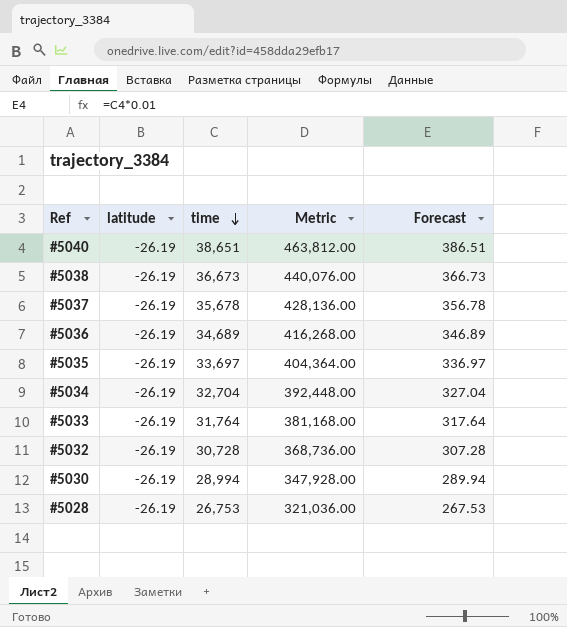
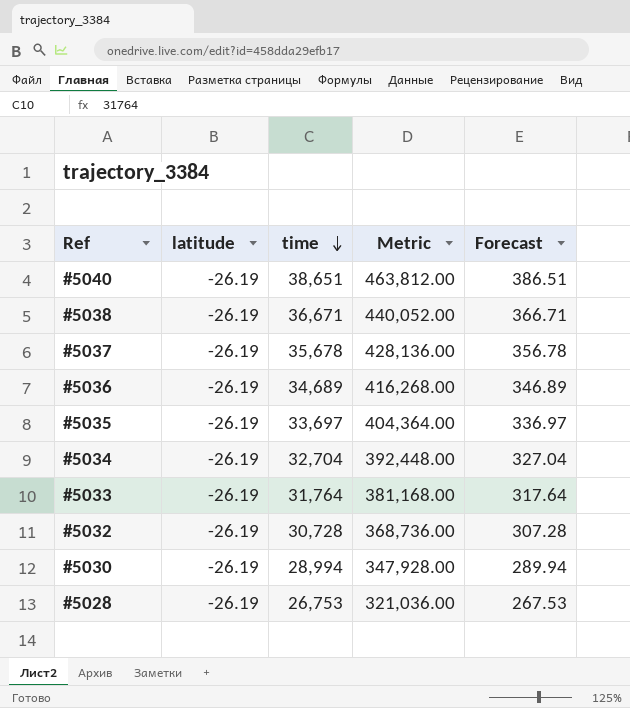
#5038 | time: 36,673 -> 36,671
#5038 | Metric: 440,076.00 -> 440,052.00
#5038 | Forecast: 366.73 -> 366.71

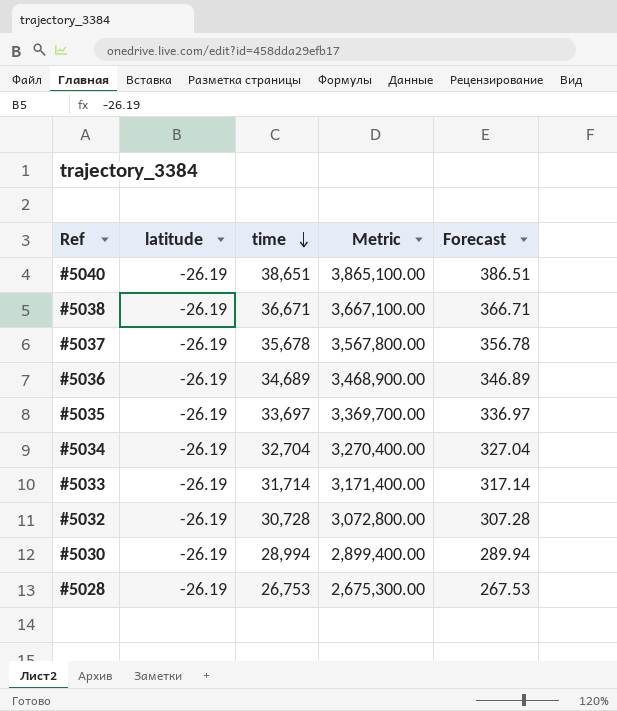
column Metric | formula: [time] * 12 -> [time] * 100
#5033 | time: 31,764 -> 31,714
#5033 | Forecast: 317.64 -> 317.14

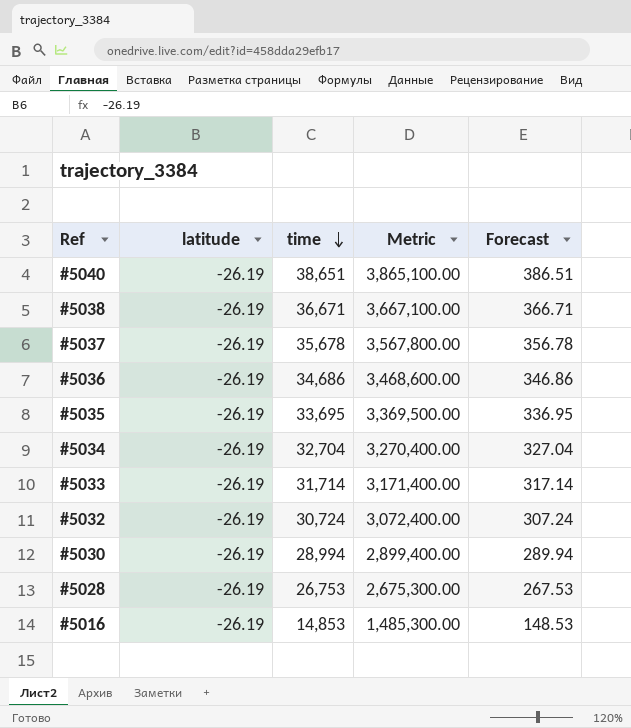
#5036 | time: 34,689 -> 34,686
#5036 | Metric: 3,468,900.00 -> 3,468,600.00
#5036 | Forecast: 346.89 -> 346.86
#5035 | time: 33,697 -> 33,695
#5035 | Metric: 3,369,700.00 -> 3,369,500.00
#5035 | Forecast: 336.97 -> 336.95
#5032 | time: 30,728 -> 30,724
#5032 | Metric: 3,072,800.00 -> 3,072,400.00
#5032 | Forecast: 307.28 -> 307.24
row #5016: none -> -26.19 | 14,853 | 1,485,300.00 | 148.53

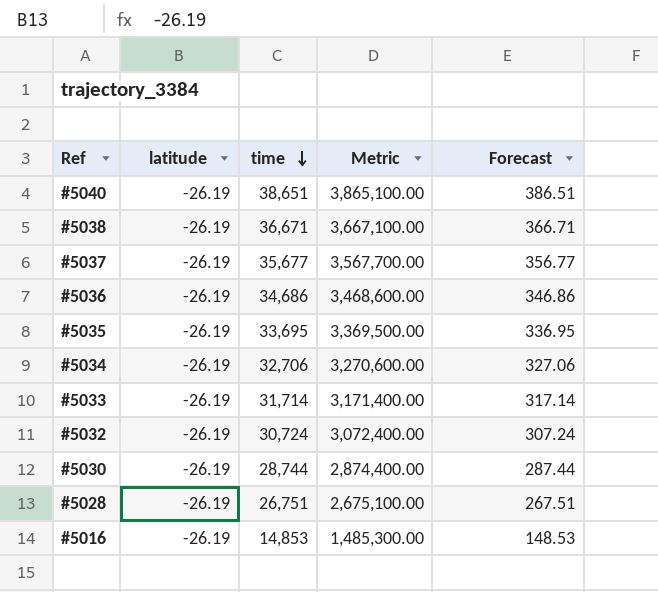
#5037 | time: 35,678 -> 35,677
#5037 | Metric: 3,567,800.00 -> 3,567,700.00
#5037 | Forecast: 356.78 -> 356.77
#5034 | time: 32,704 -> 32,706
#5034 | Metric: 3,270,400.00 -> 3,270,600.00
#5034 | Forecast: 327.04 -> 327.06
#5030 | time: 28,994 -> 28,744
#5030 | Metric: 2,899,400.00 -> 2,874,400.00
#5030 | Forecast: 289.94 -> 287.44
#5028 | time: 26,753 -> 26,751
#5028 | Metric: 2,675,300.00 -> 2,675,100.00
#5028 | Forecast: 267.53 -> 267.51

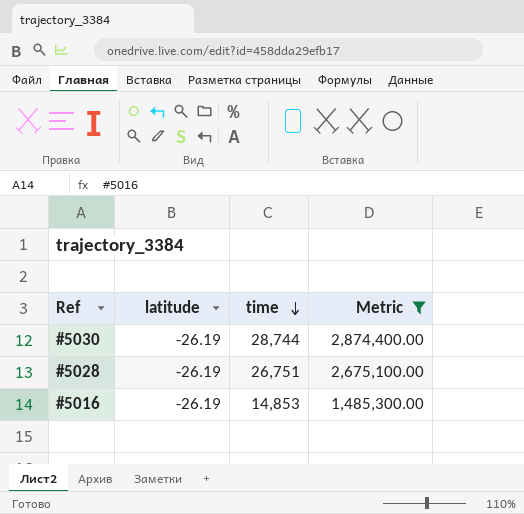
filter: none -> Metric <= 2,874,400.00
column Forecast | formula: [time] * 0.01 -> none

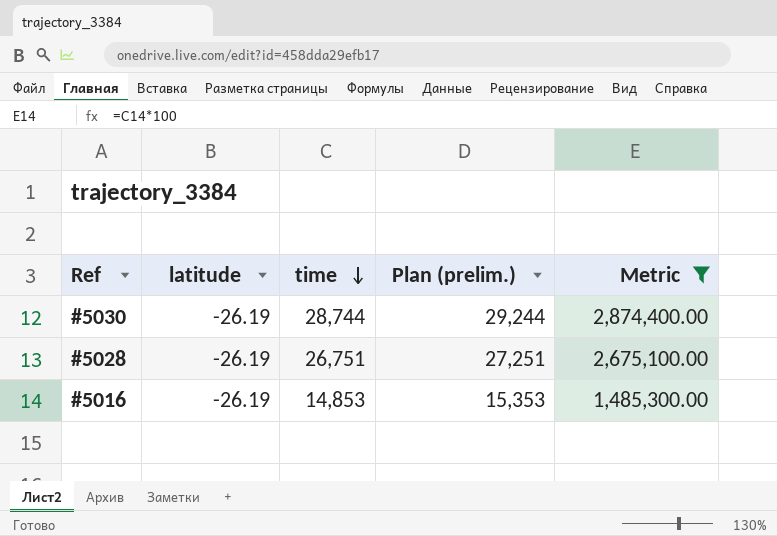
column Plan (prelim.) | formula: none -> [time] + 500

